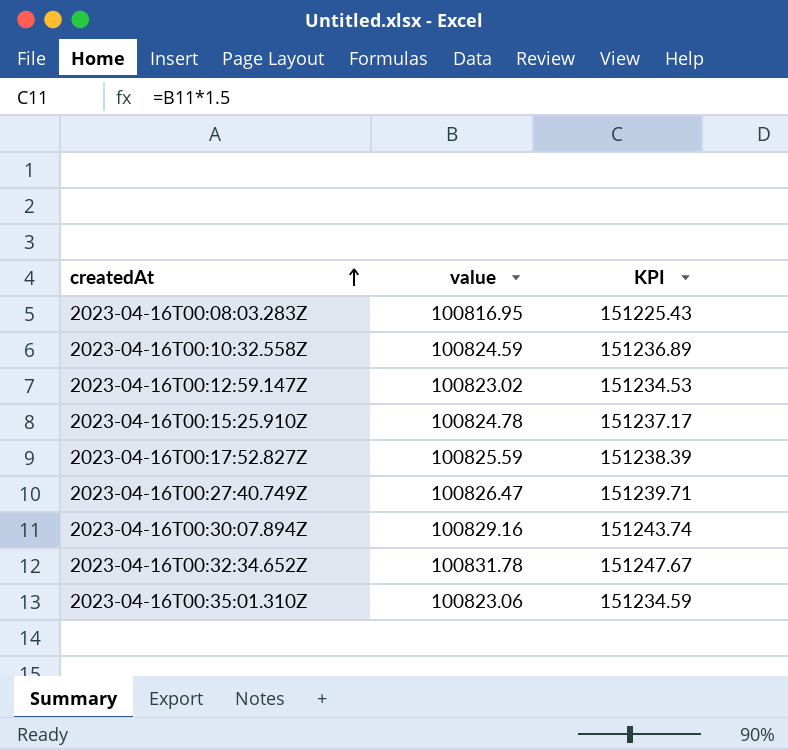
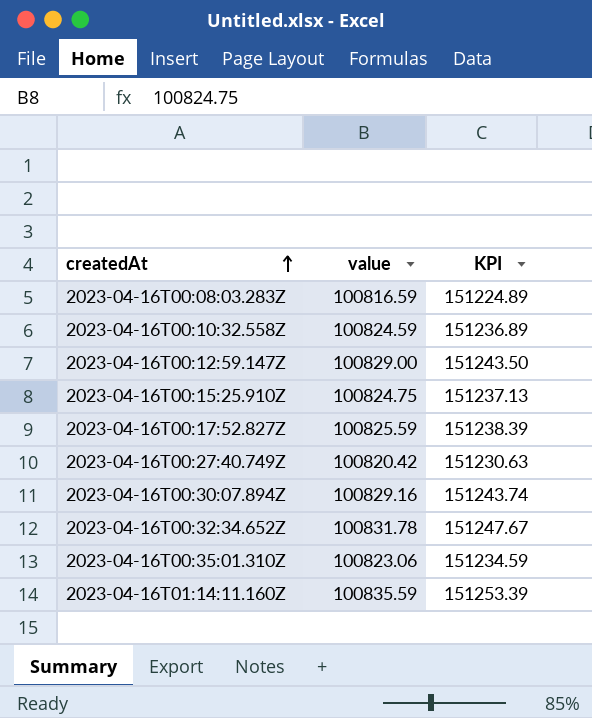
2023-04-16T00:08:03.283Z | value: 100816.95 -> 100816.59
2023-04-16T00:08:03.283Z | KPI: 151225.43 -> 151224.89
2023-04-16T00:12:59.147Z | value: 100823.02 -> 100829.00
2023-04-16T00:12:59.147Z | KPI: 151234.53 -> 151243.50
2023-04-16T00:15:25.910Z | value: 100824.78 -> 100824.75
2023-04-16T00:15:25.910Z | KPI: 151237.17 -> 151237.13
2023-04-16T00:27:40.749Z | value: 100826.47 -> 100820.42
2023-04-16T00:27:40.749Z | KPI: 151239.71 -> 151230.63
row 2023-04-16T01:14:11.160Z: none -> 100835.59 | 151253.39

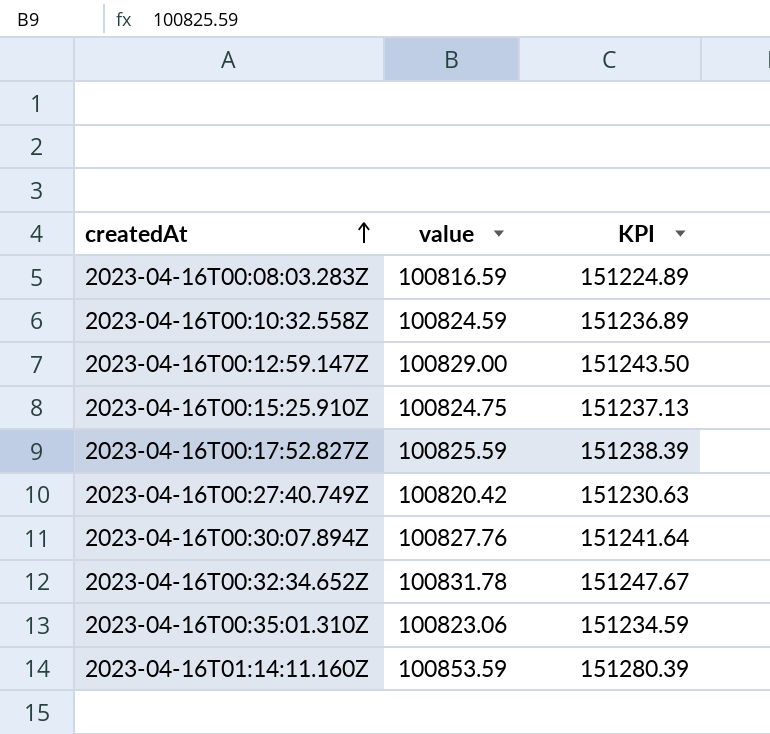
2023-04-16T00:30:07.894Z | value: 100829.16 -> 100827.76
2023-04-16T00:30:07.894Z | KPI: 151243.74 -> 151241.64
2023-04-16T01:14:11.160Z | value: 100835.59 -> 100853.59
2023-04-16T01:14:11.160Z | KPI: 151253.39 -> 151280.39

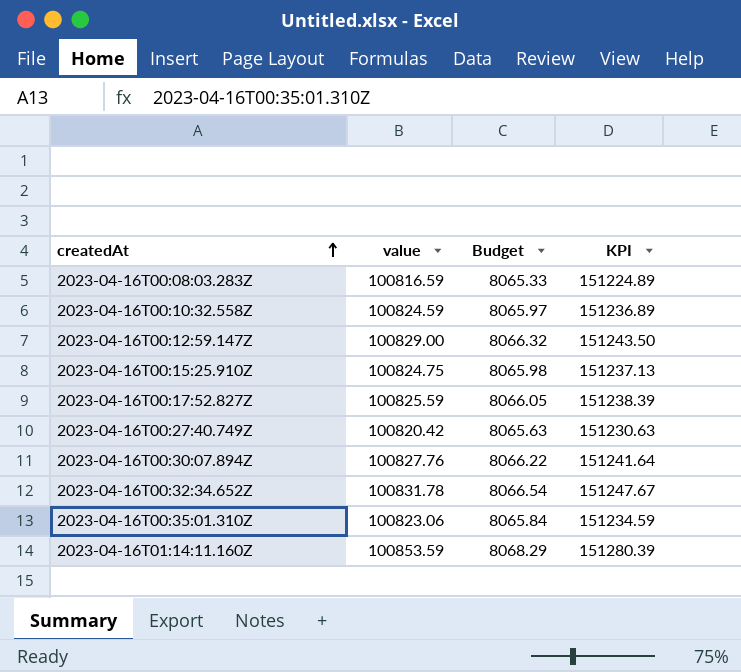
column Budget | formula: none -> [value] * 0.08

